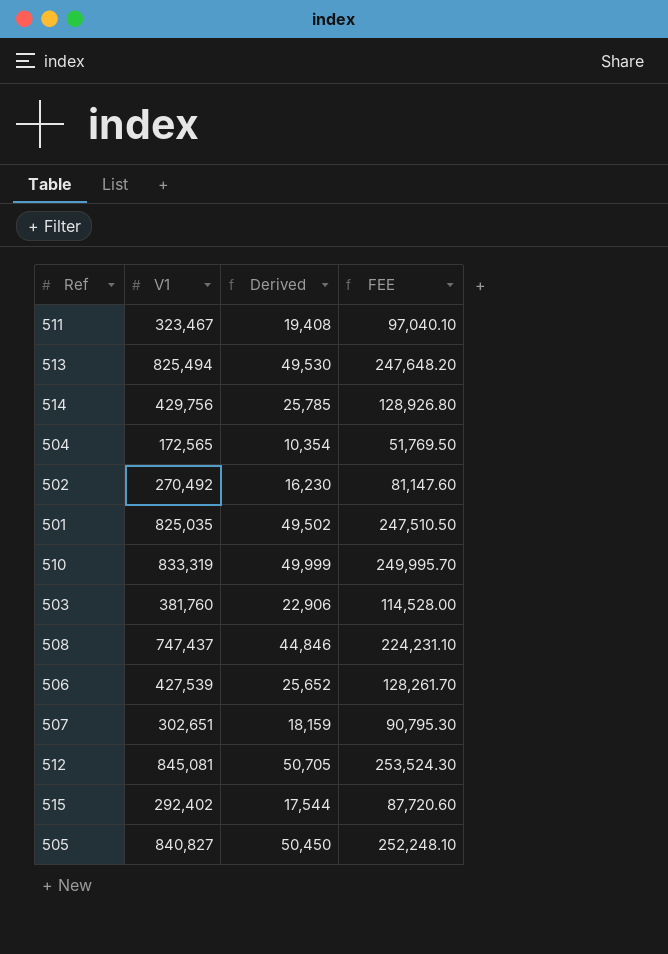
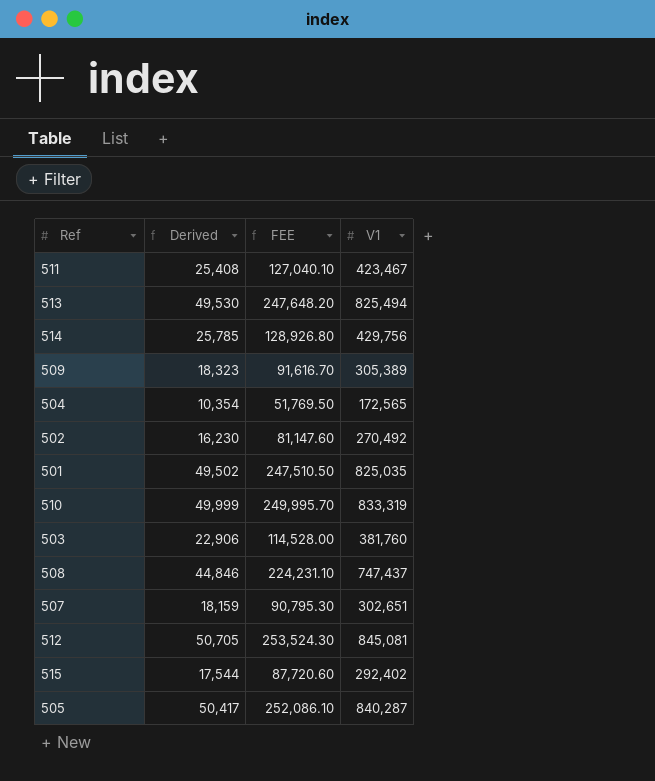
column V1 | position: 2 -> 4
row 506: 427,539 | 25,652 | 128,261.70 -> none
511 | Derived: 19,408 -> 25,408
511 | FEE: 97,040.10 -> 127,040.10
511 | V1: 323,467 -> 423,467
row 509: none -> 18,323 | 91,616.70 | 305,389
505 | Derived: 50,450 -> 50,417
505 | FEE: 252,248.10 -> 252,086.10
505 | V1: 840,827 -> 840,287

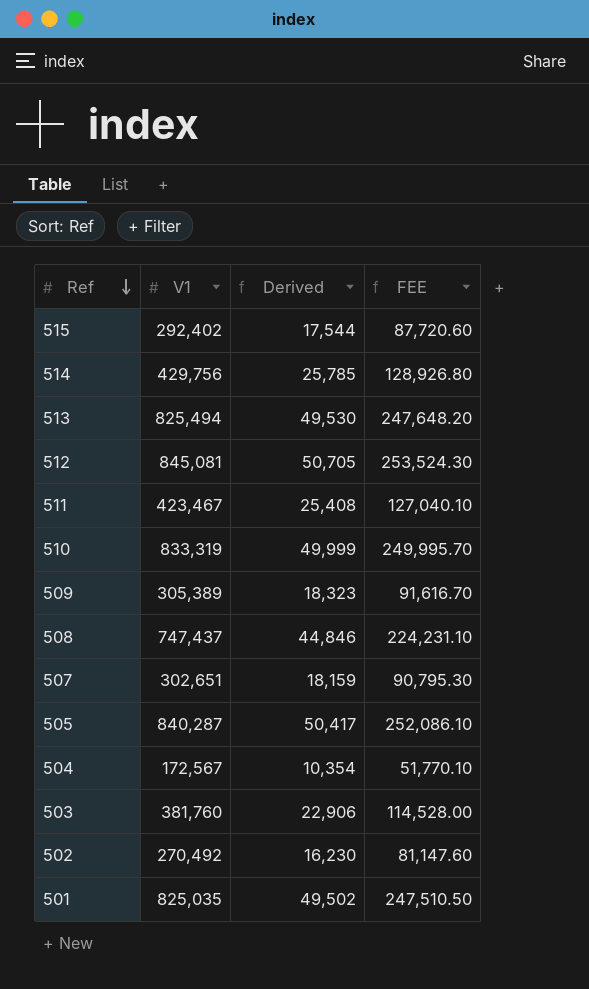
row order: none -> Ref descending
column V1 | position: 4 -> 2
504 | V1: 172,565 -> 172,567
504 | FEE: 51,769.50 -> 51,770.10

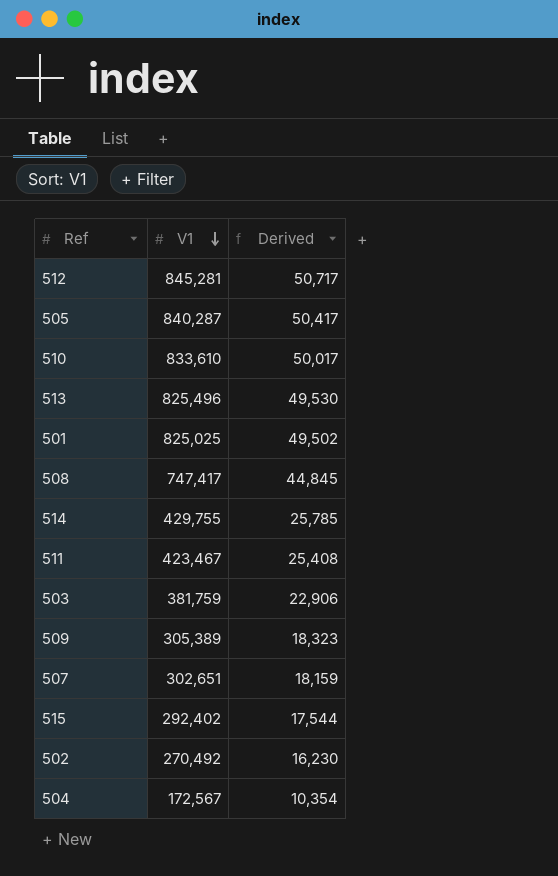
row order: Ref descending -> V1 descending
column FEE | formula: [V1] * 0.3 -> none
512 | V1: 845,081 -> 845,281
512 | Derived: 50,705 -> 50,717
510 | V1: 833,319 -> 833,610
510 | Derived: 49,999 -> 50,017
513 | V1: 825,494 -> 825,496
501 | V1: 825,035 -> 825,025
508 | V1: 747,437 -> 747,417
508 | Derived: 44,846 -> 44,845
514 | V1: 429,756 -> 429,755
503 | V1: 381,760 -> 381,759

